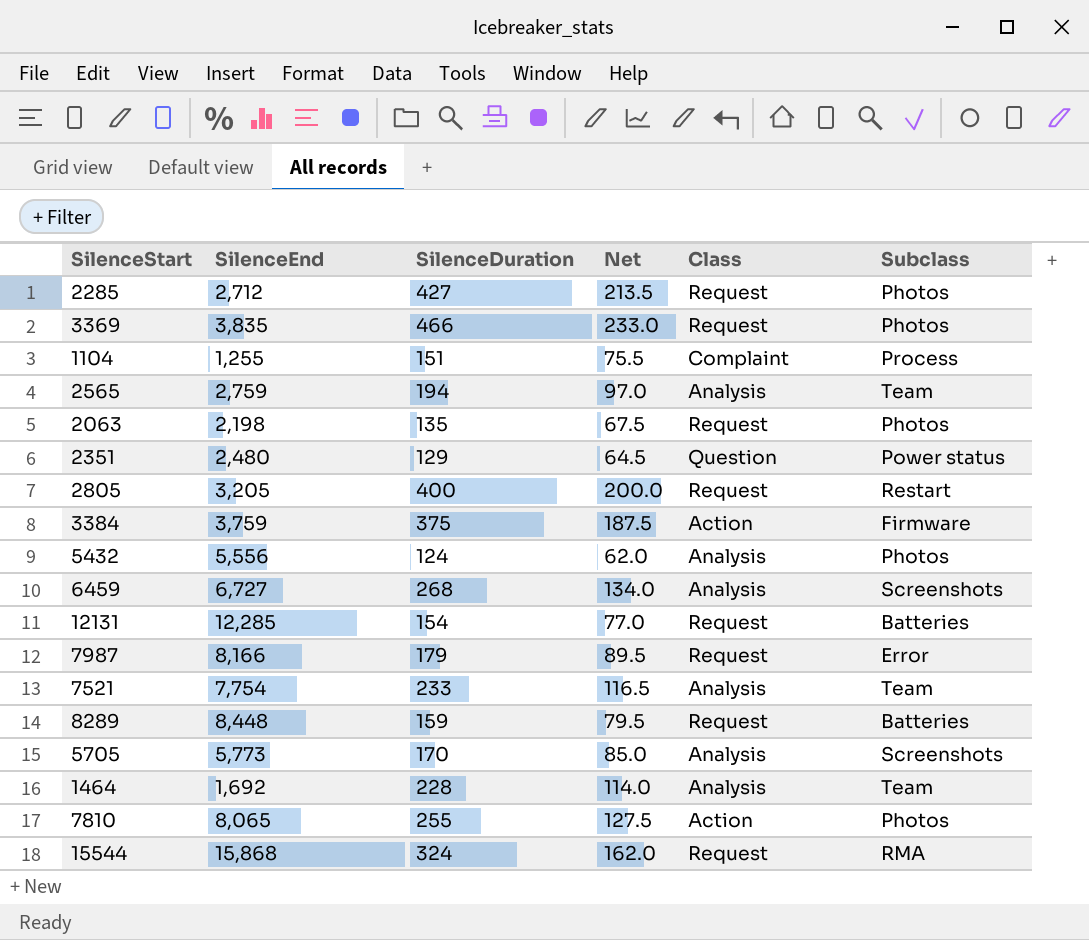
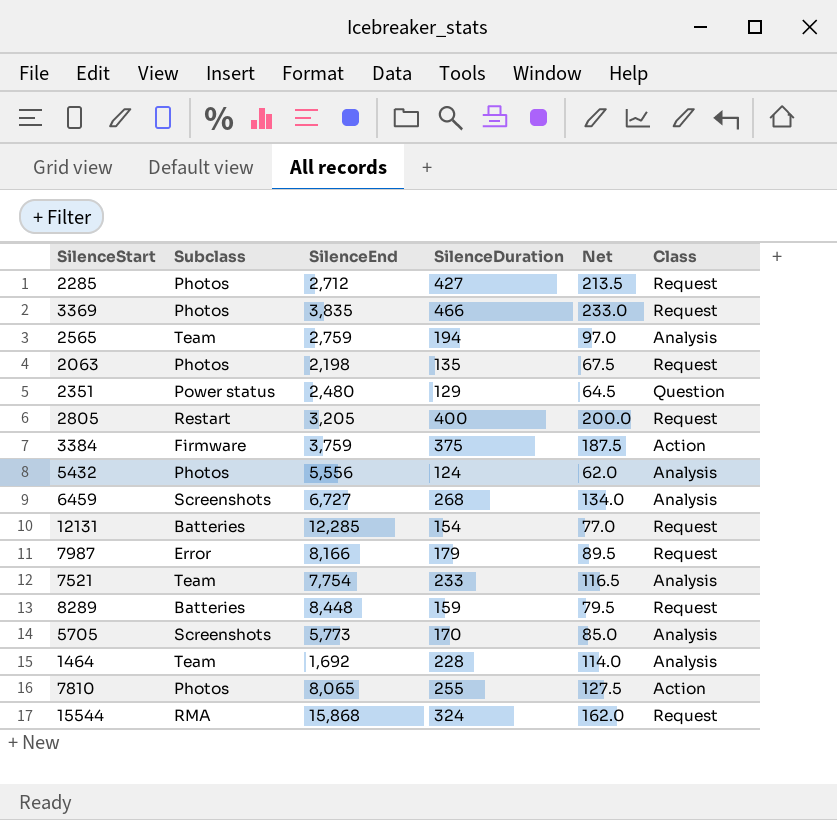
column Subclass | position: 6 -> 2
row 1104: 1,255 | 151 | 75.5 | Complaint | Process -> none

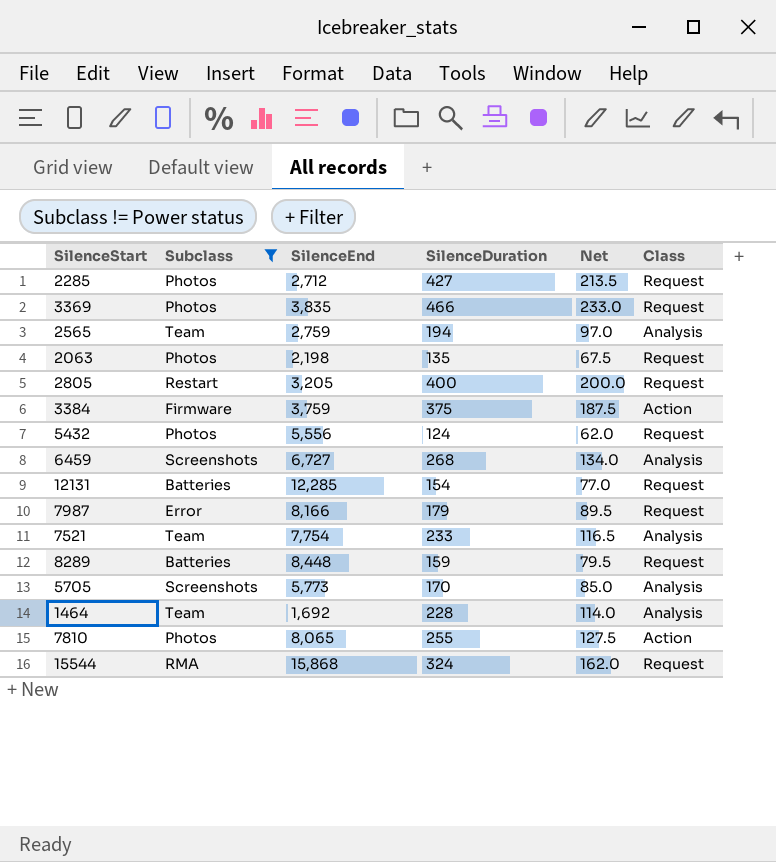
filter: none -> Subclass != Power status
5432 | Class: Analysis -> Request

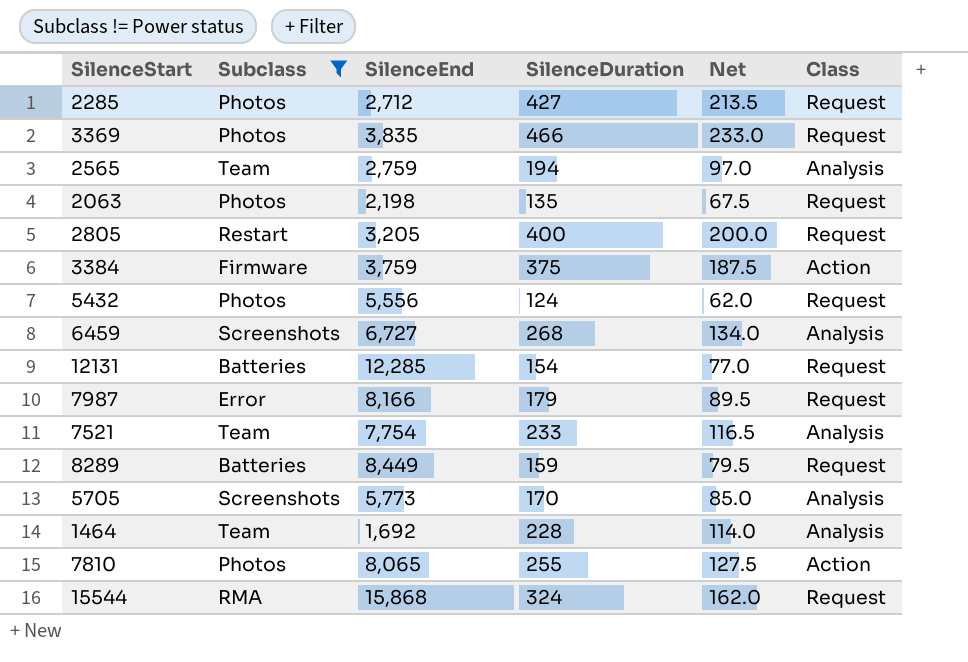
8289 | SilenceEnd: 8,448 -> 8,449

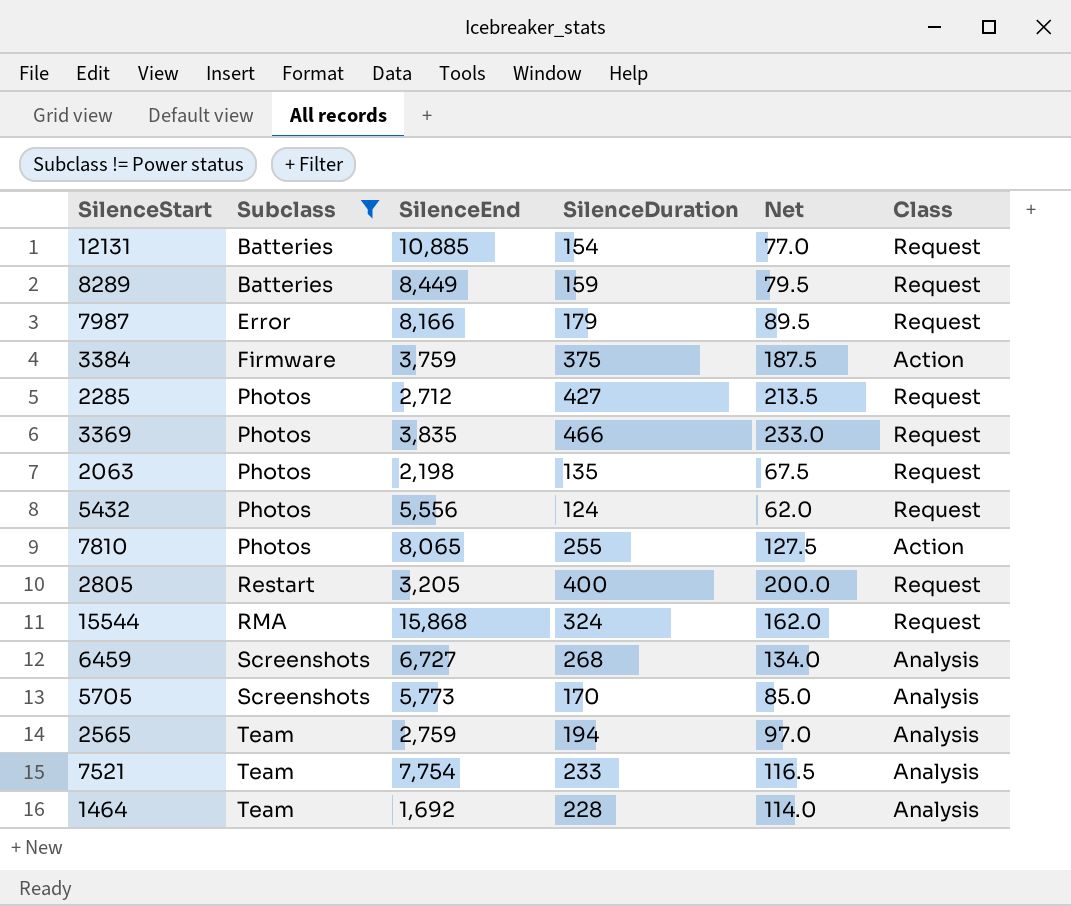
row order: none -> Subclass ascending
12131 | SilenceEnd: 12,285 -> 10,885

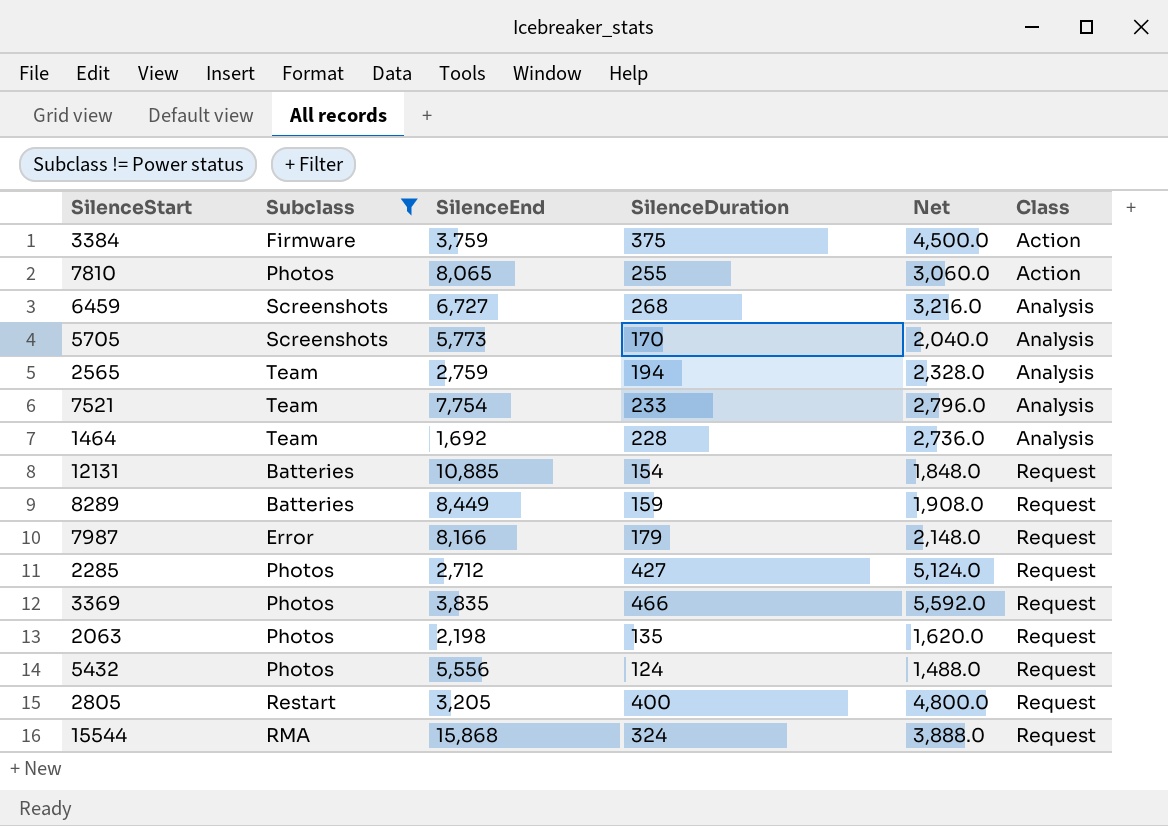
row order: Subclass ascending -> Class ascending
column Net | formula: [SilenceDuration] * 0.5 -> [SilenceDuration] * 12

